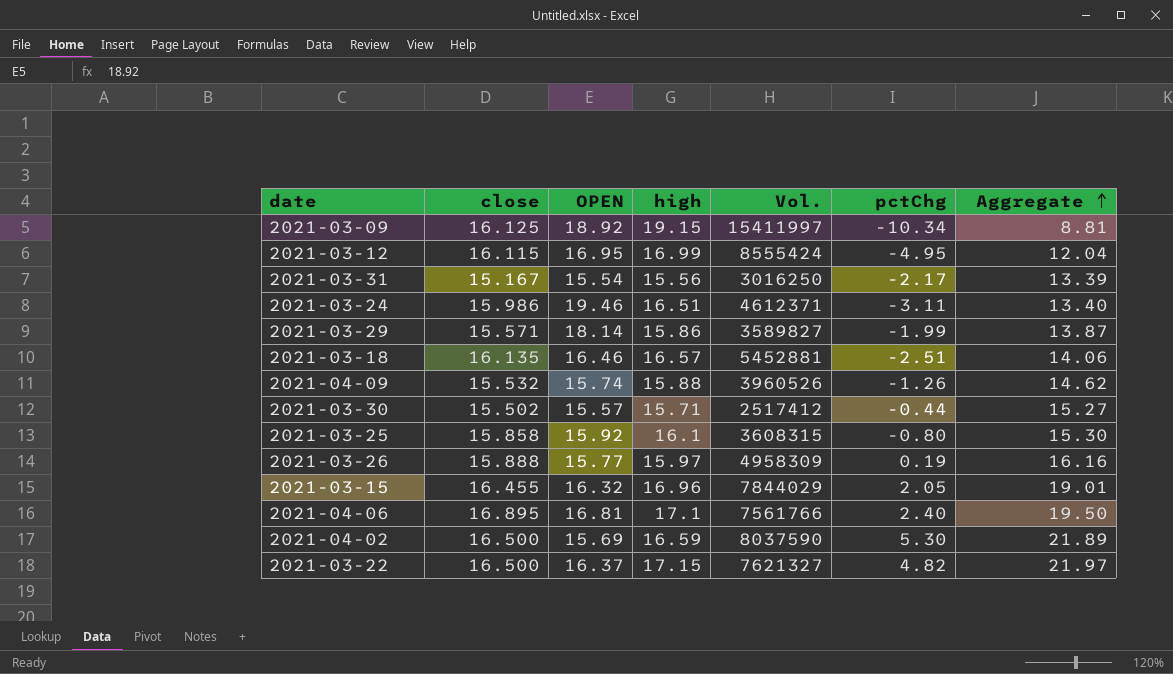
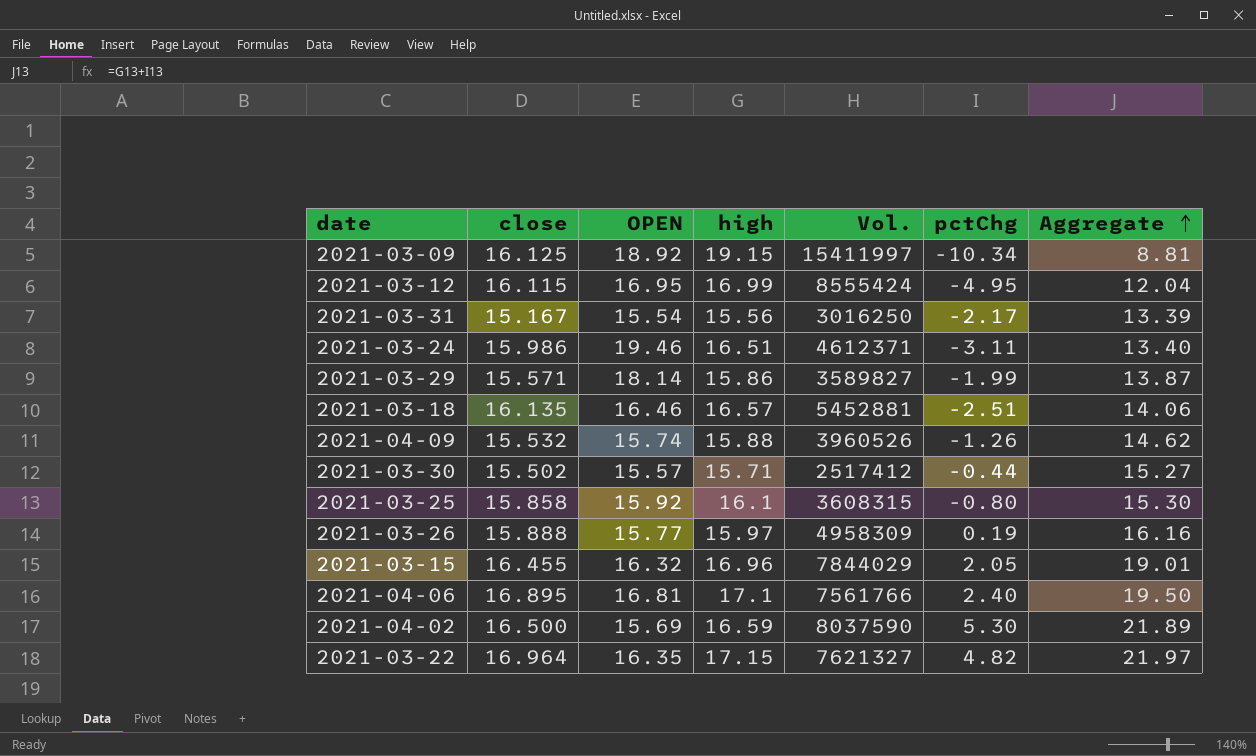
2021-03-22 | close: 16.500 -> 16.964
2021-03-22 | OPEN: 16.37 -> 16.35

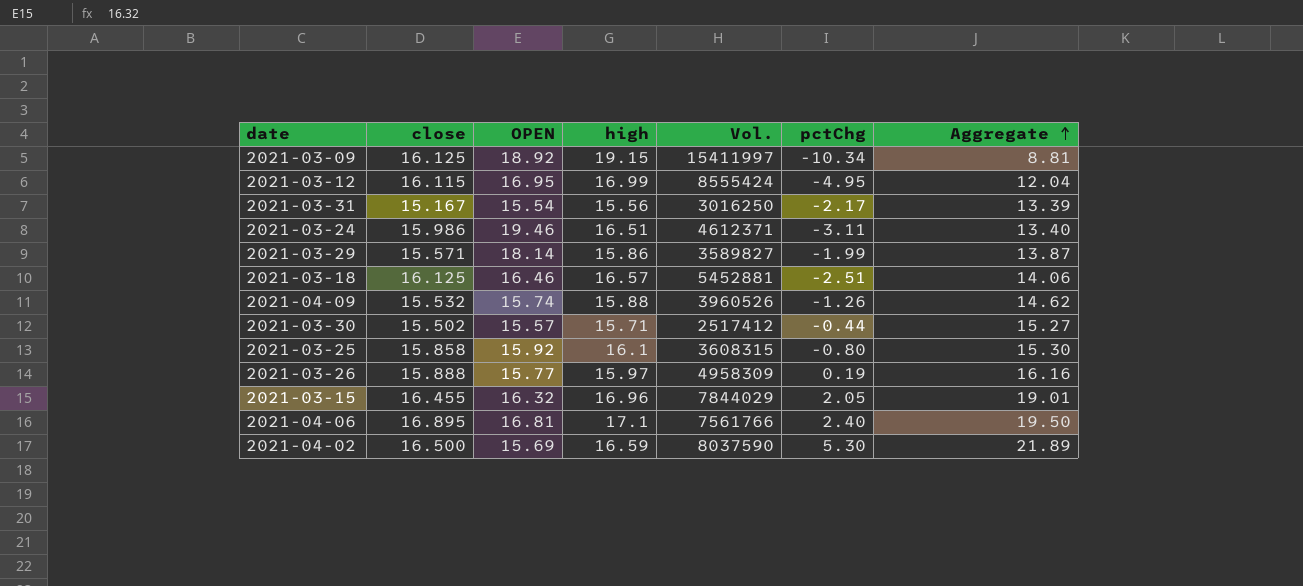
row 2021-03-22: 16.964 | 16.35 | 17.15 | 7621327 | 4.82 | 21.97 -> none
2021-03-18 | close: 16.135 -> 16.125

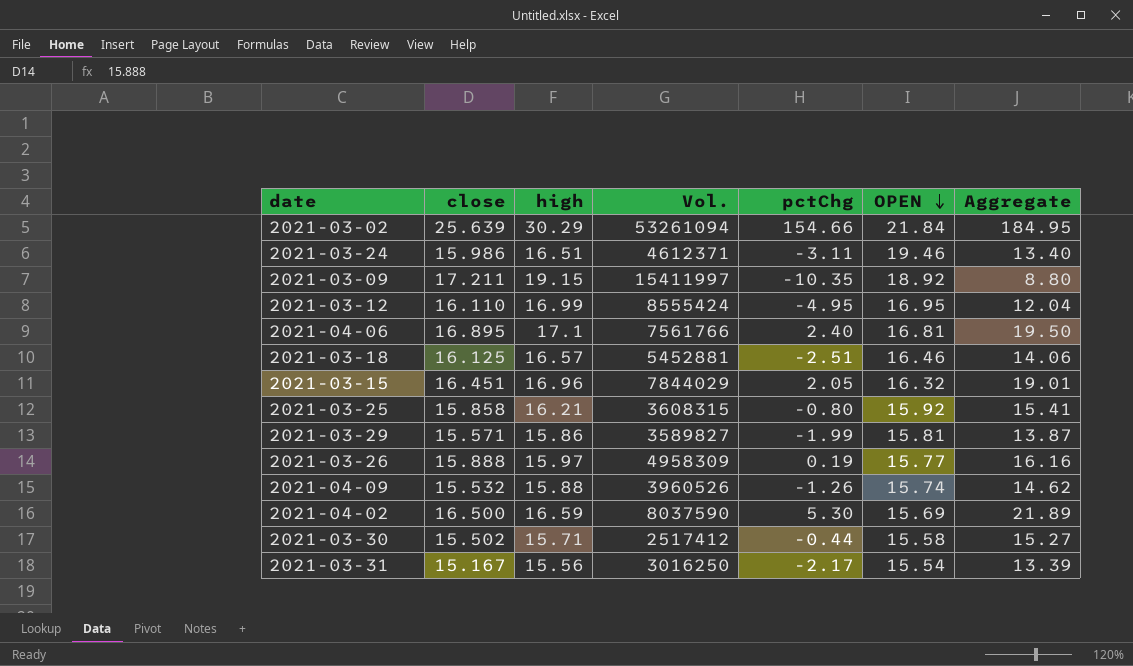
row order: Aggregate ascending -> OPEN descending
column OPEN | position: 3 -> 6
row 2021-03-02: none -> 25.639 | 30.29 | 53261094 | 154.66 | 21.84 | 184.95
2021-03-09 | close: 16.125 -> 17.211
2021-03-09 | pctChg: -10.34 -> -10.35
2021-03-09 | Aggregate: 8.81 -> 8.80
2021-03-12 | close: 16.115 -> 16.110
2021-03-15 | close: 16.455 -> 16.451
2021-03-25 | high: 16.1 -> 16.21
2021-03-25 | Aggregate: 15.30 -> 15.41
2021-03-29 | OPEN: 18.14 -> 15.81
2021-03-30 | OPEN: 15.57 -> 15.58

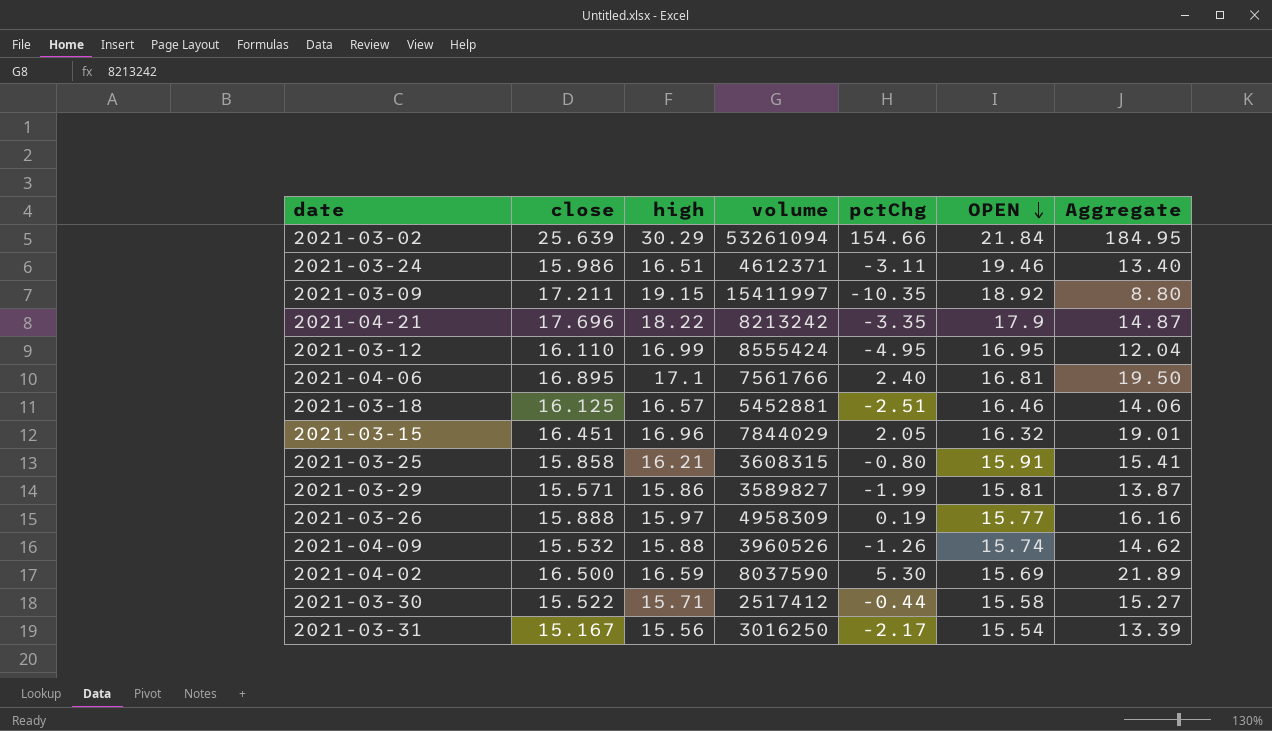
column name: Vol. -> volume
row 2021-04-21: none -> 17.696 | 18.22 | 8213242 | -3.35 | 17.9 | 14.87
2021-03-25 | OPEN: 15.92 -> 15.91
2021-03-30 | close: 15.502 -> 15.522

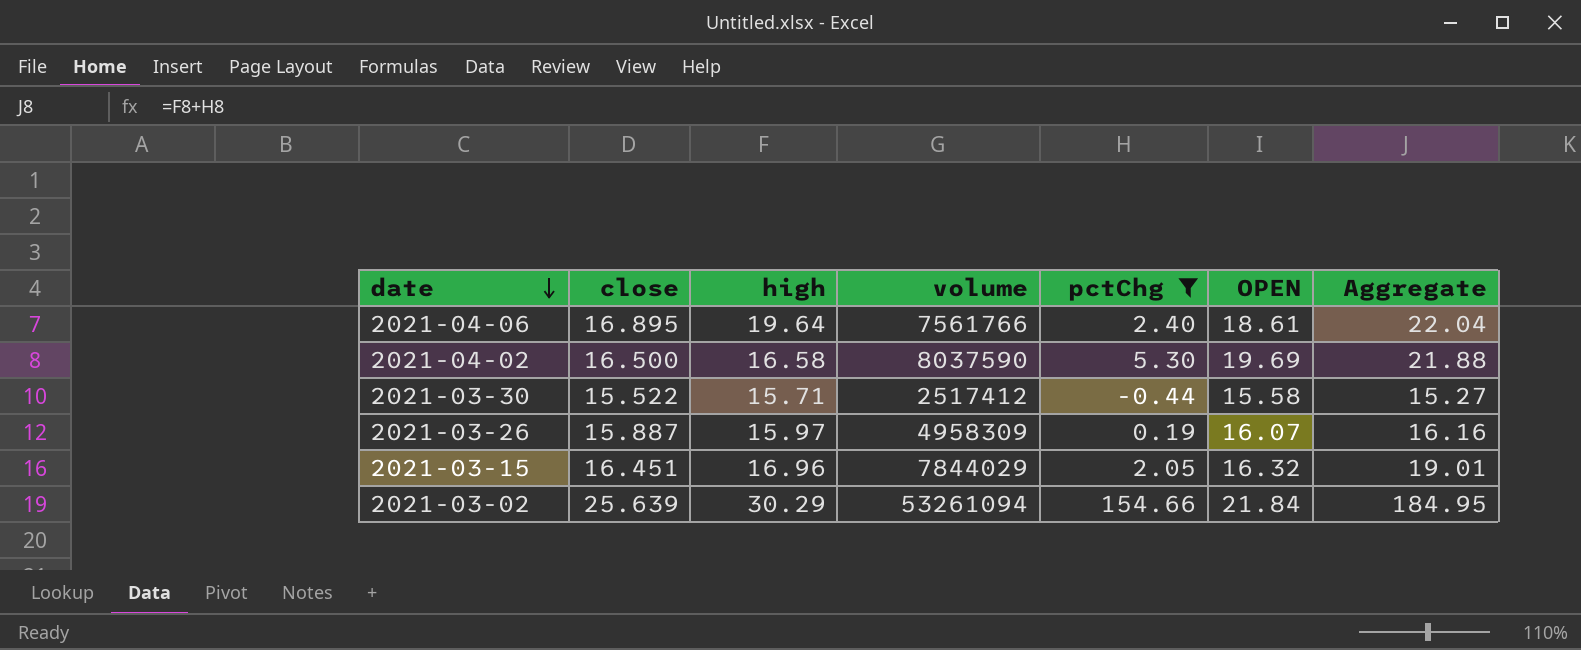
filter: none -> pctChg >= -0.44
row order: OPEN descending -> date descending
2021-04-06 | high: 17.1 -> 19.64
2021-04-06 | OPEN: 16.81 -> 18.61
2021-04-06 | Aggregate: 19.50 -> 22.04
2021-04-02 | high: 16.59 -> 16.58
2021-04-02 | OPEN: 15.69 -> 19.69
2021-04-02 | Aggregate: 21.89 -> 21.88
2021-03-26 | close: 15.888 -> 15.887
2021-03-26 | OPEN: 15.77 -> 16.07

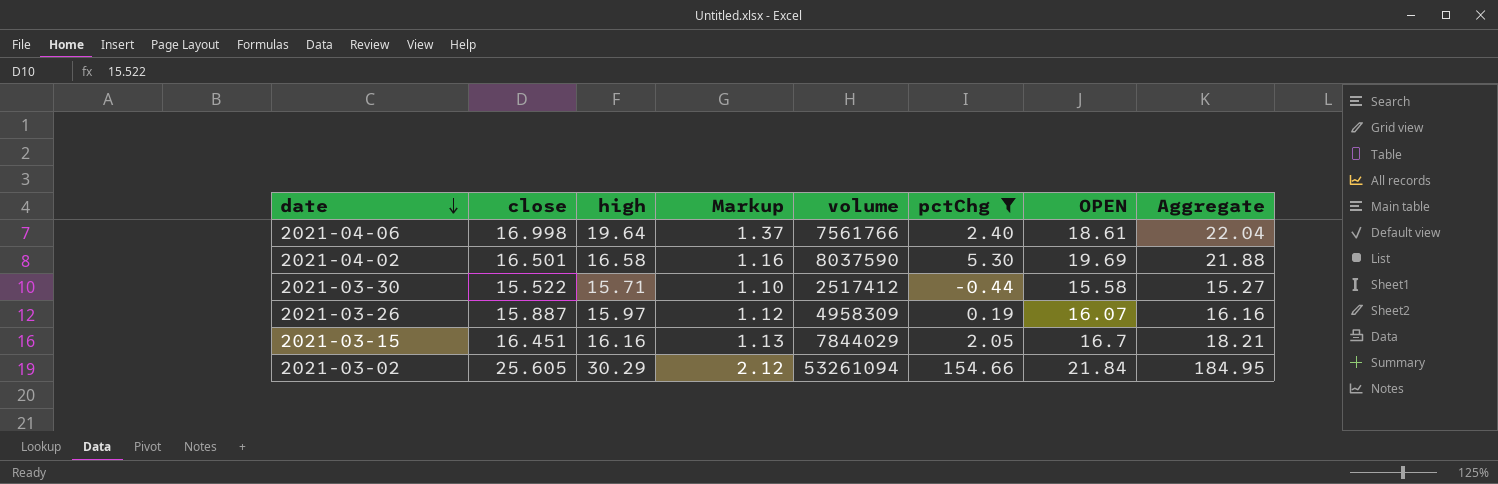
column Markup | formula: none -> [high] * 0.07
2021-04-06 | close: 16.895 -> 16.998
2021-04-02 | close: 16.500 -> 16.501
2021-03-15 | high: 16.96 -> 16.16
2021-03-15 | OPEN: 16.32 -> 16.7
2021-03-15 | Aggregate: 19.01 -> 18.21
2021-03-02 | close: 25.639 -> 25.605

